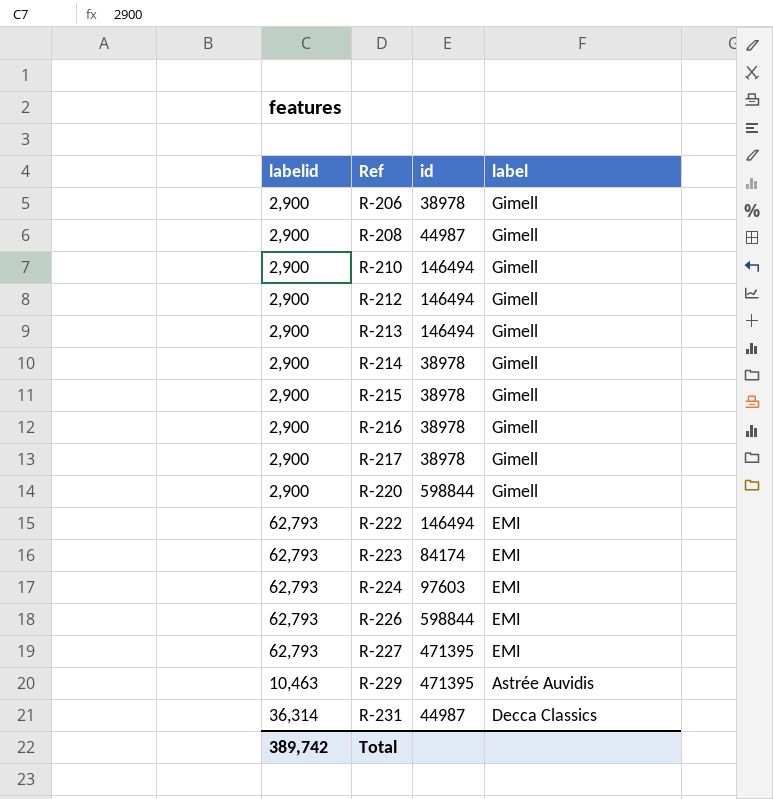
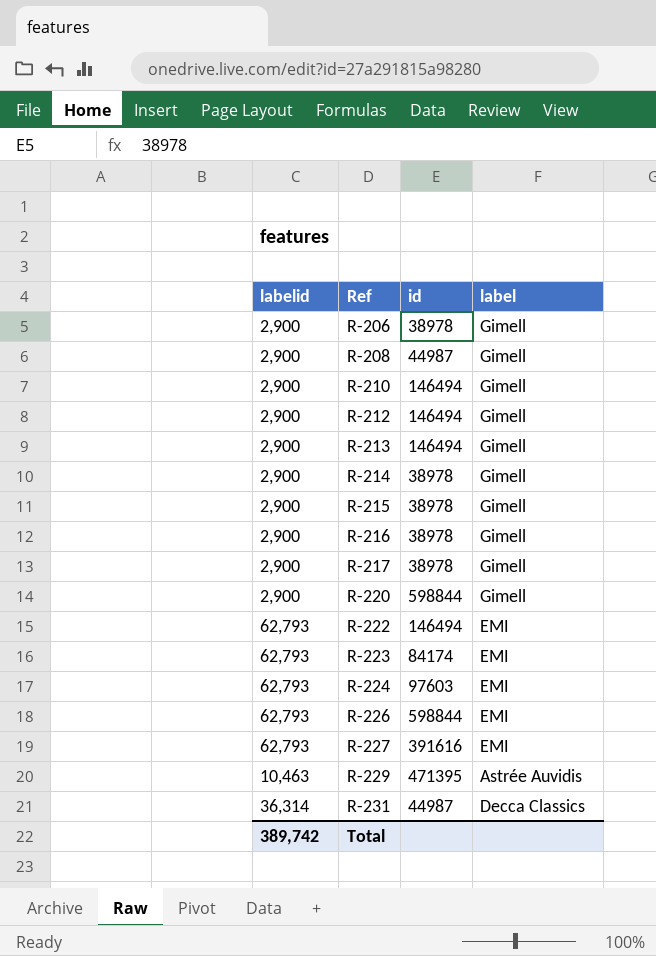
R-227 | id: 471395 -> 391616

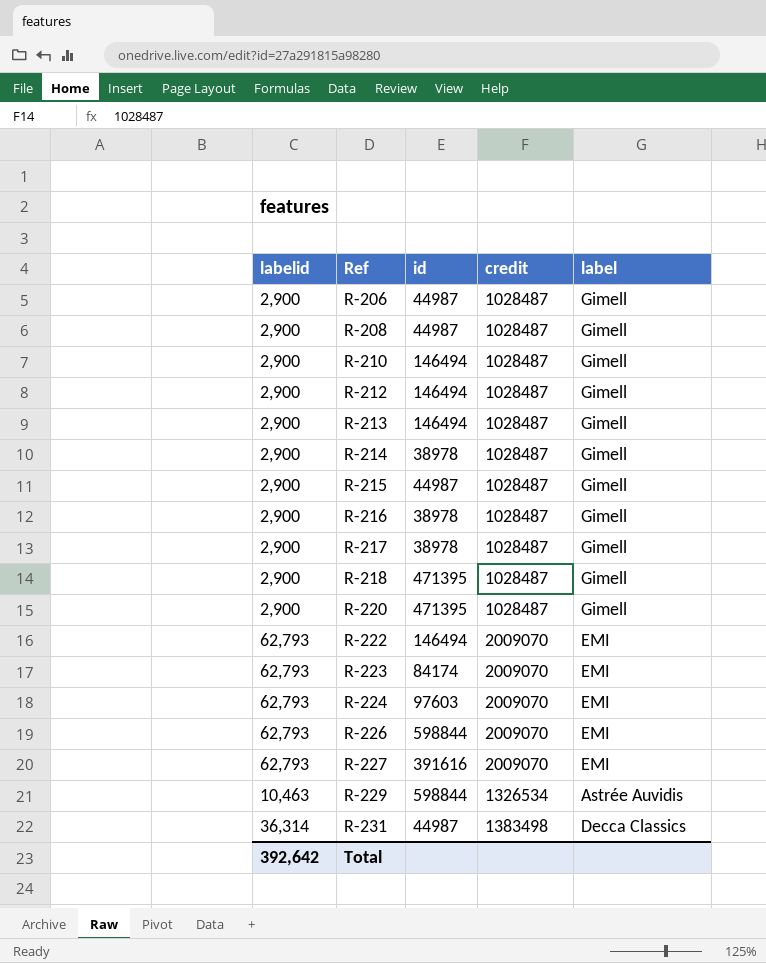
column credit | position: none -> 4
R-206 | id: 38978 -> 44987
R-215 | id: 38978 -> 44987
row R-218: none -> 2,900 | 471395 | 1028487 | Gimell
R-220 | id: 598844 -> 471395
R-229 | id: 471395 -> 598844
Total | labelid: 389,742 -> 392,642

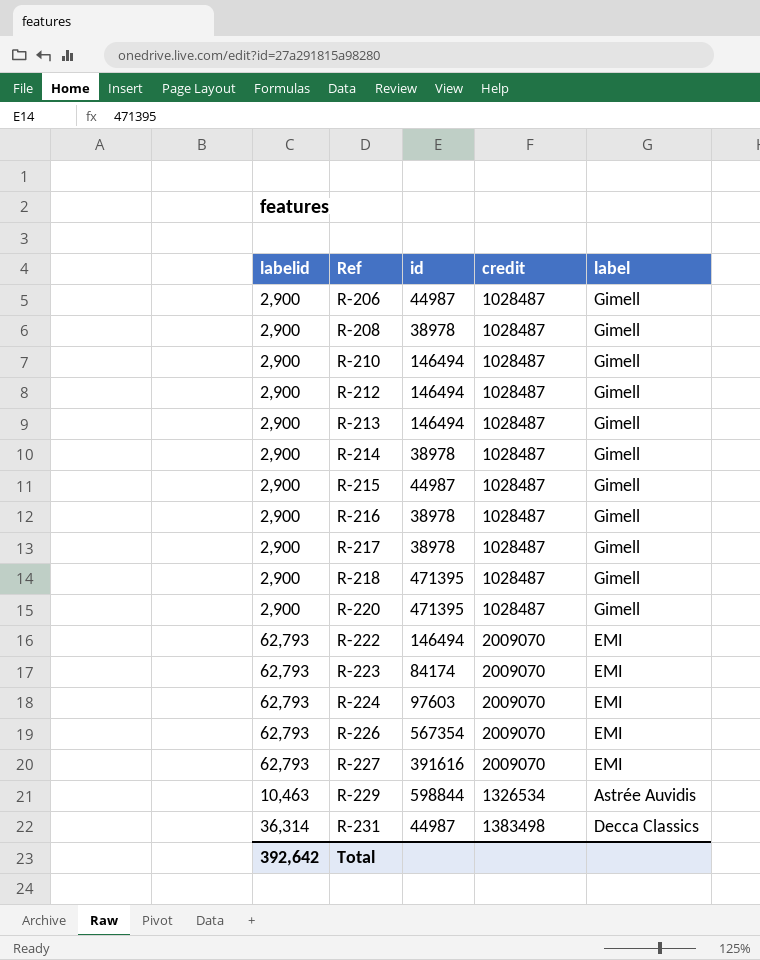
R-208 | id: 44987 -> 38978
R-226 | id: 598844 -> 567354

